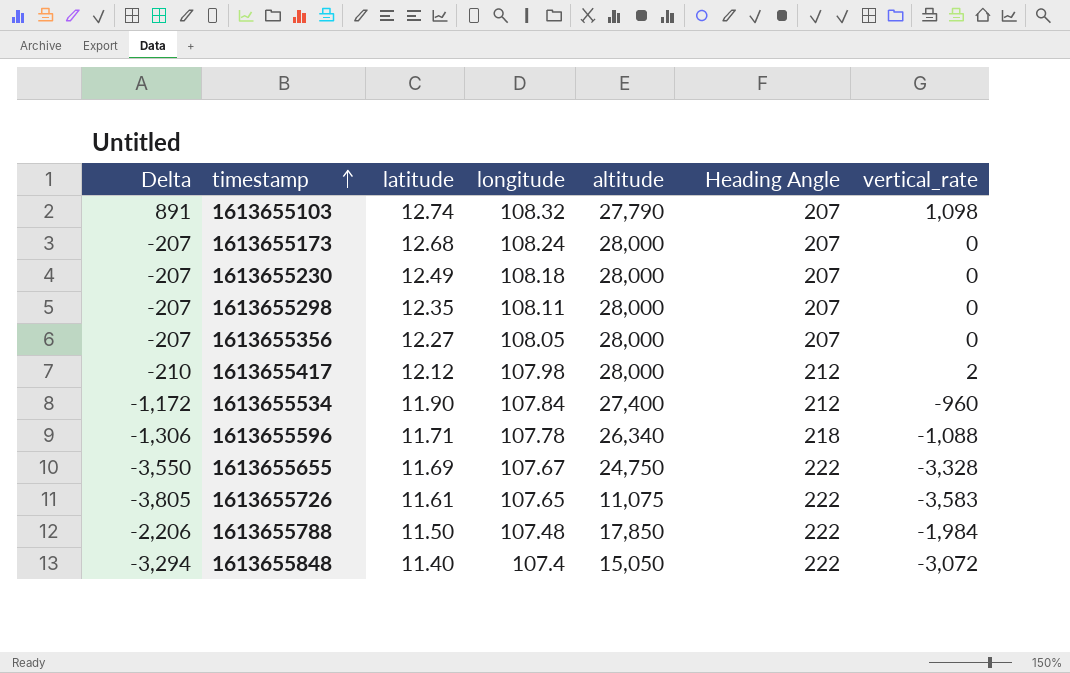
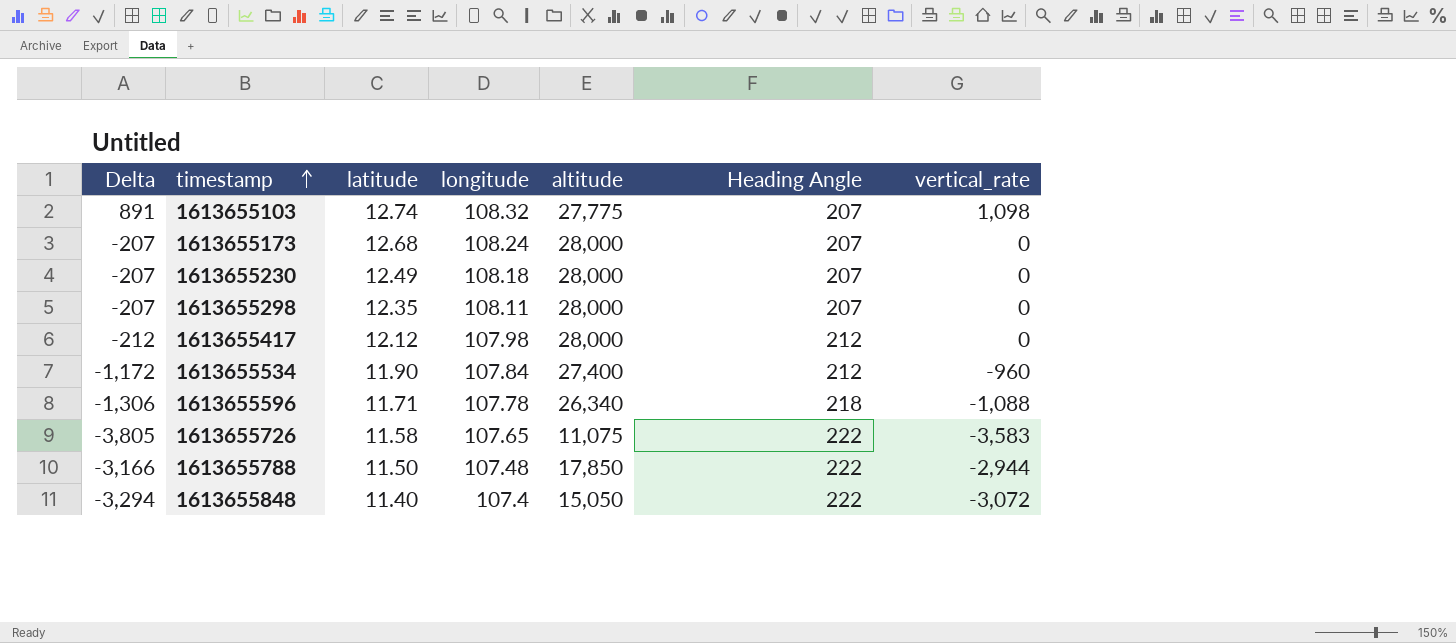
row 1613655356: -207 | 12.27 | 108.05 | 28,000 | 207 | 0 -> none
row 1613655655: -3,550 | 11.69 | 107.67 | 24,750 | 222 | -3,328 -> none
1613655103 | altitude: 27,790 -> 27,775
1613655417 | Delta: -210 -> -212
1613655417 | vertical_rate: 2 -> 0
1613655726 | latitude: 11.61 -> 11.58
1613655788 | Delta: -2,206 -> -3,166
1613655788 | vertical_rate: -1,984 -> -2,944

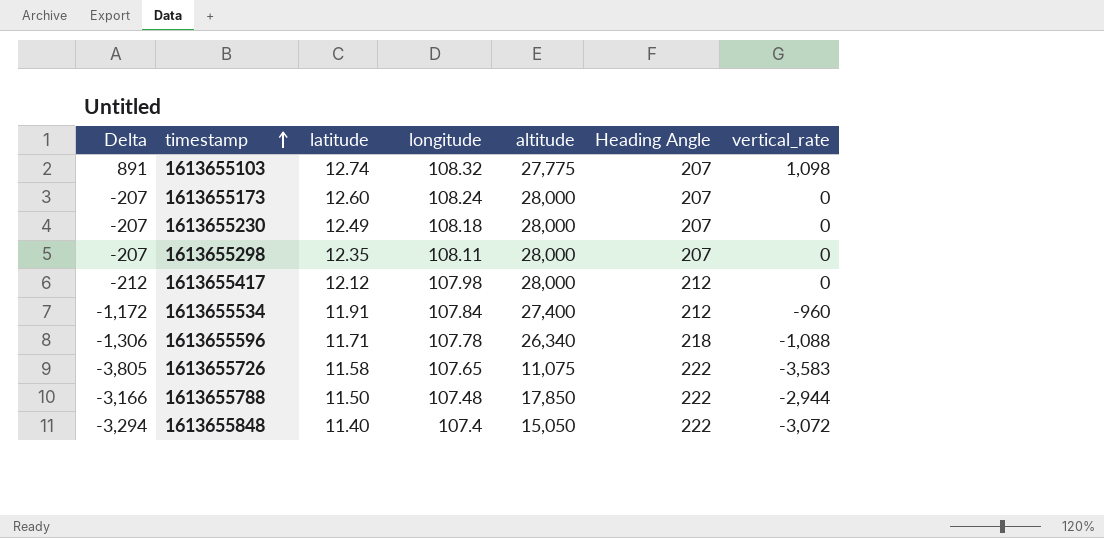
1613655173 | latitude: 12.68 -> 12.60
1613655534 | latitude: 11.90 -> 11.91

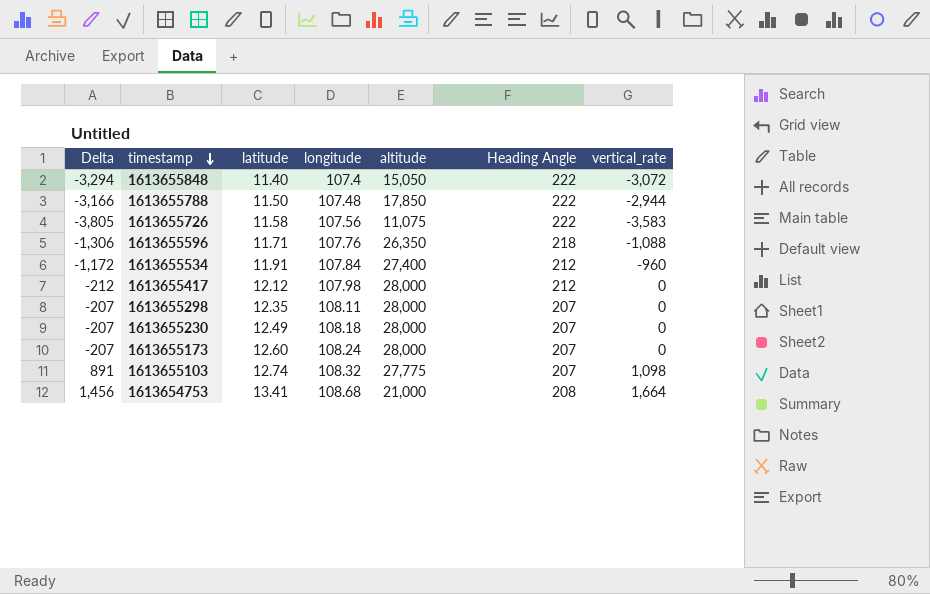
row order: timestamp ascending -> timestamp descending
1613655726 | longitude: 107.65 -> 107.56
1613655596 | longitude: 107.78 -> 107.76
1613655596 | altitude: 26,340 -> 26,350
row 1613654753: none -> 1,456 | 13.41 | 108.68 | 21,000 | 208 | 1,664

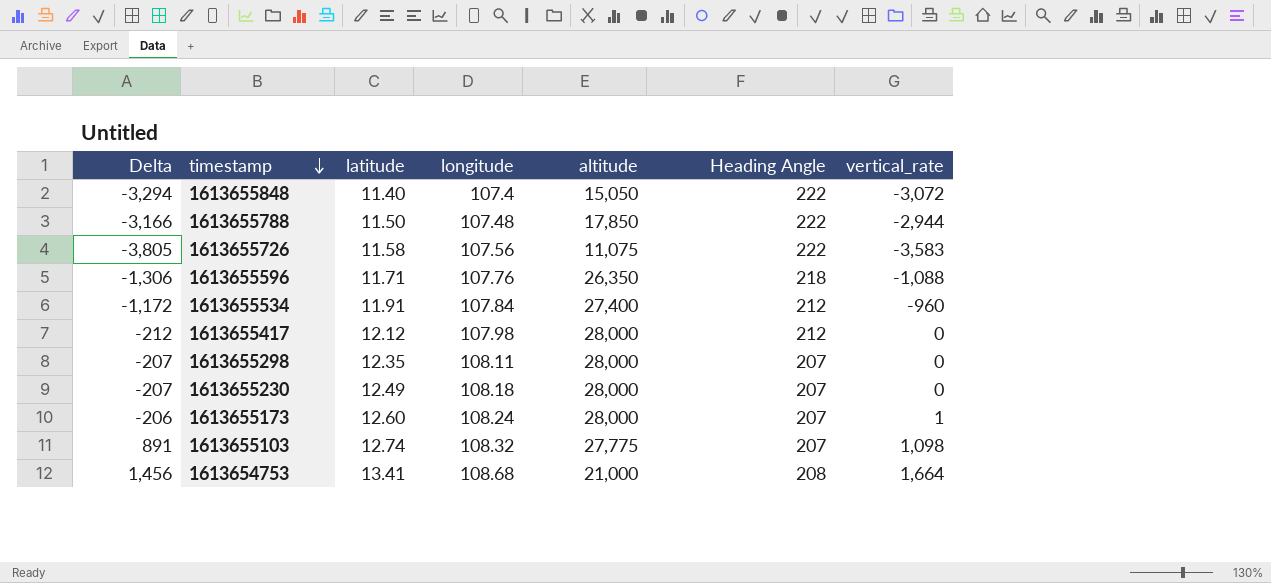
1613655173 | Delta: -207 -> -206
1613655173 | vertical_rate: 0 -> 1

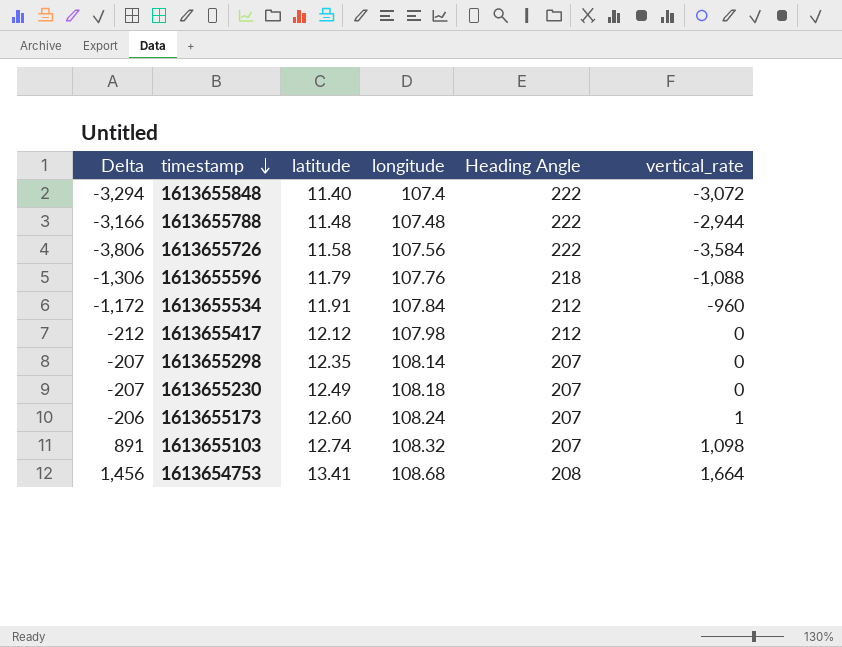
column altitude | position: 5 -> none
1613655788 | latitude: 11.50 -> 11.48
1613655726 | Delta: -3,805 -> -3,806
1613655726 | vertical_rate: -3,583 -> -3,584
1613655596 | latitude: 11.71 -> 11.79
1613655298 | longitude: 108.11 -> 108.14

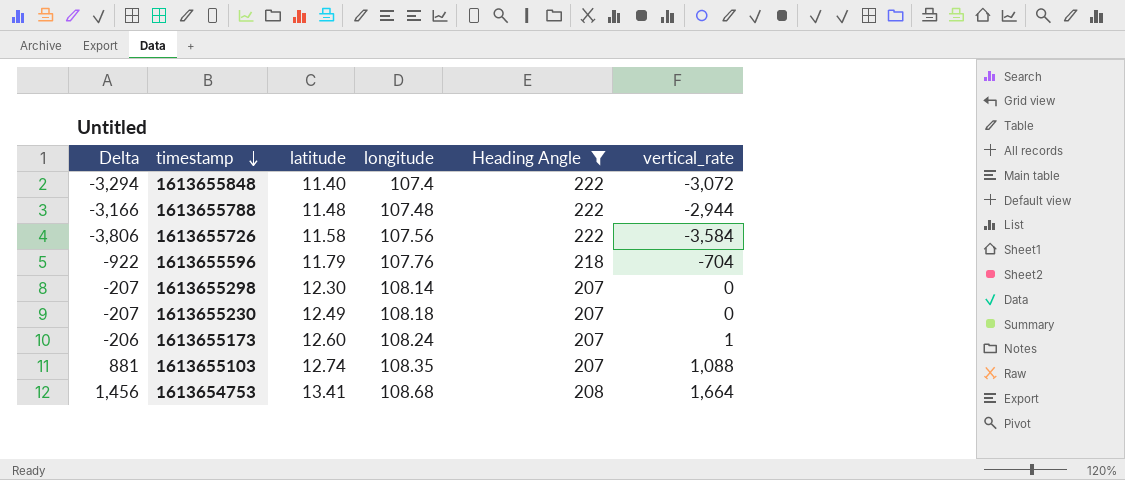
filter: none -> Heading Angle != 212
1613655596 | Delta: -1,306 -> -922
1613655596 | vertical_rate: -1,088 -> -704
1613655298 | latitude: 12.35 -> 12.30
1613655103 | Delta: 891 -> 881
1613655103 | longitude: 108.32 -> 108.35
1613655103 | vertical_rate: 1,098 -> 1,088

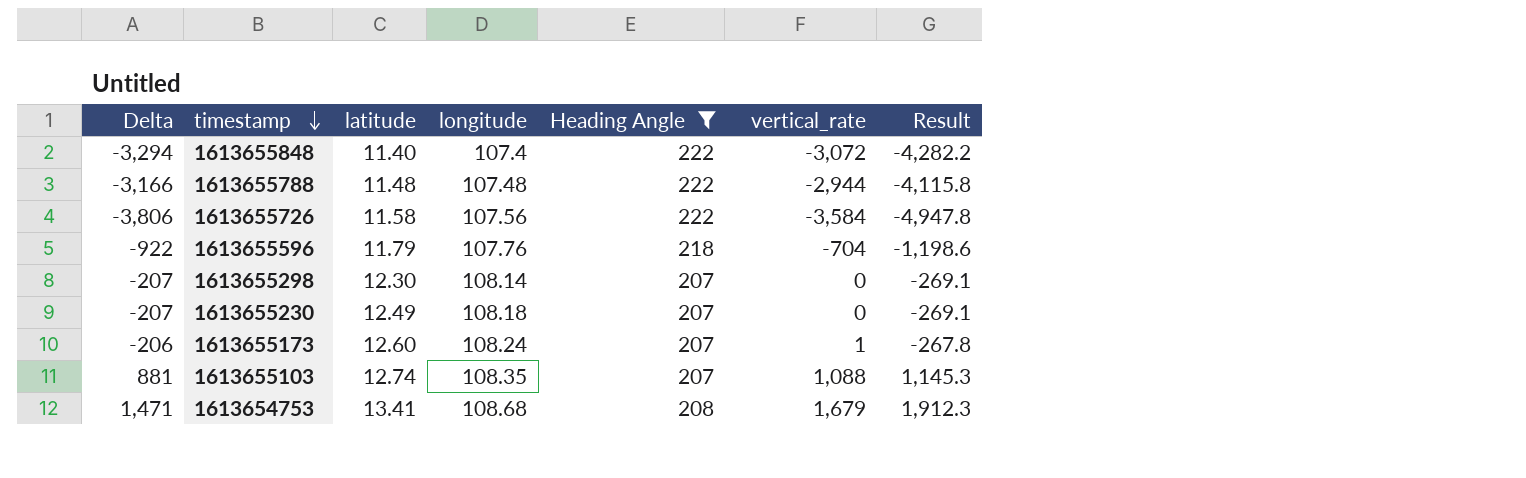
column Result | formula: none -> [Delta] * 1.3
1613654753 | Delta: 1,456 -> 1,471
1613654753 | vertical_rate: 1,664 -> 1,679

